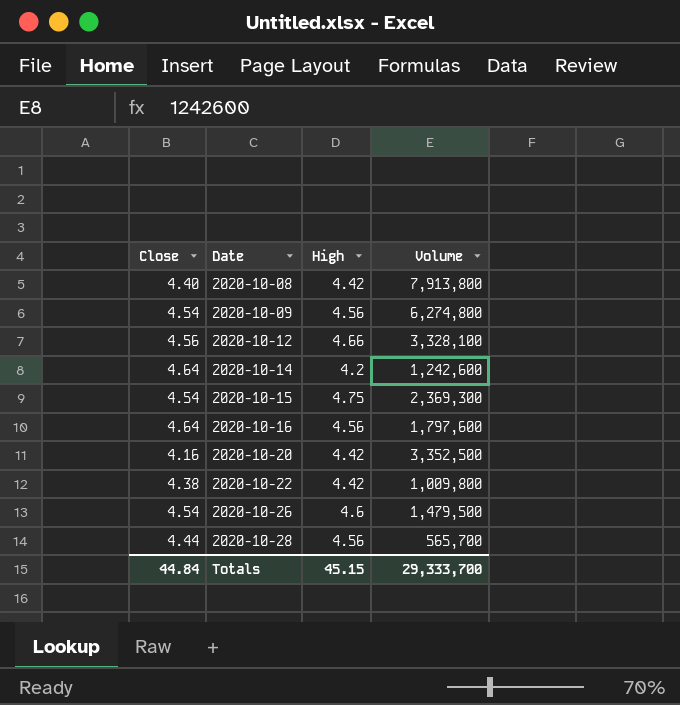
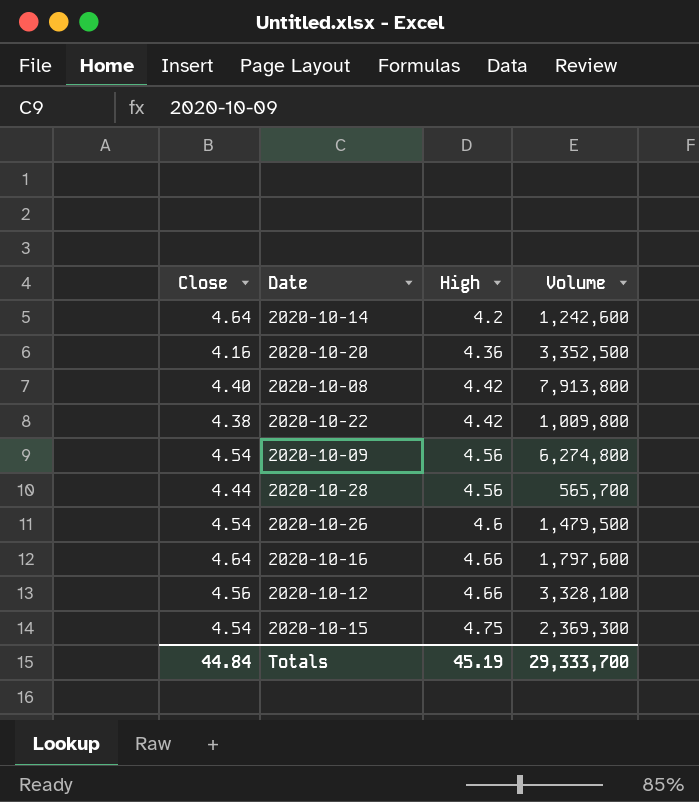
row order: Date ascending -> High ascending
2020-10-20 | High: 4.42 -> 4.36
2020-10-16 | High: 4.56 -> 4.66
Totals | High: 45.15 -> 45.19

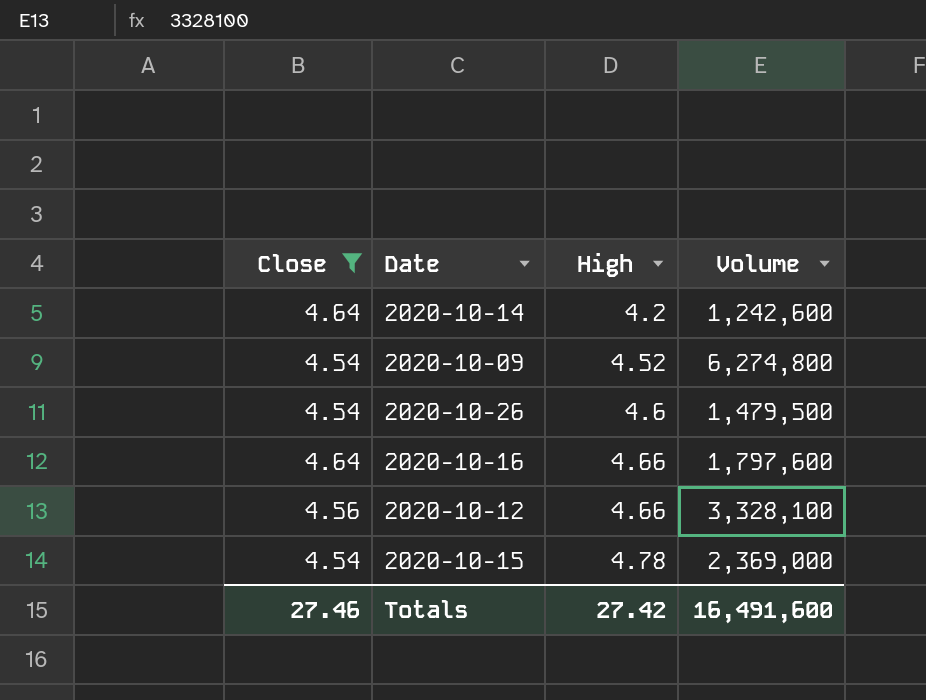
filter: none -> Close >= 4.54
2020-10-09 | High: 4.56 -> 4.52
2020-10-15 | High: 4.75 -> 4.78
2020-10-15 | Volume: 2,369,300 -> 2,369,000
Totals | Close: 44.84 -> 27.46
Totals | High: 45.19 -> 27.42
Totals | Volume: 29,333,700 -> 16,491,600

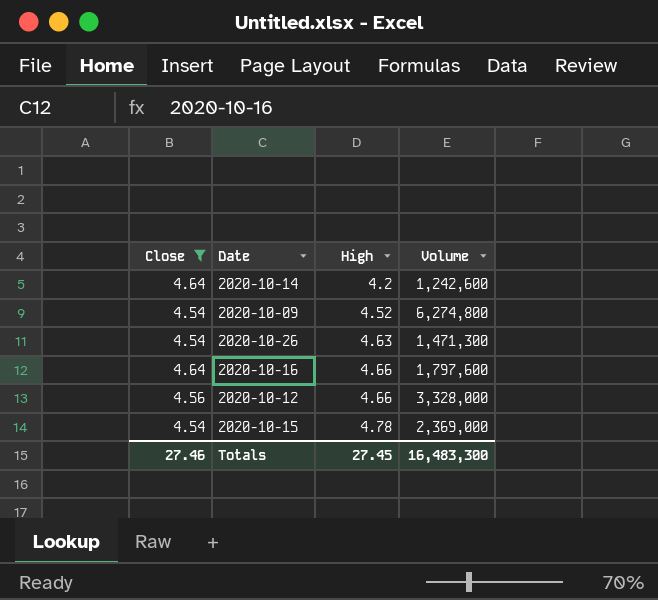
2020-10-26 | High: 4.6 -> 4.63
2020-10-26 | Volume: 1,479,500 -> 1,471,300
2020-10-12 | Volume: 3,328,100 -> 3,328,000
Totals | High: 27.42 -> 27.45
Totals | Volume: 16,491,600 -> 16,483,300

